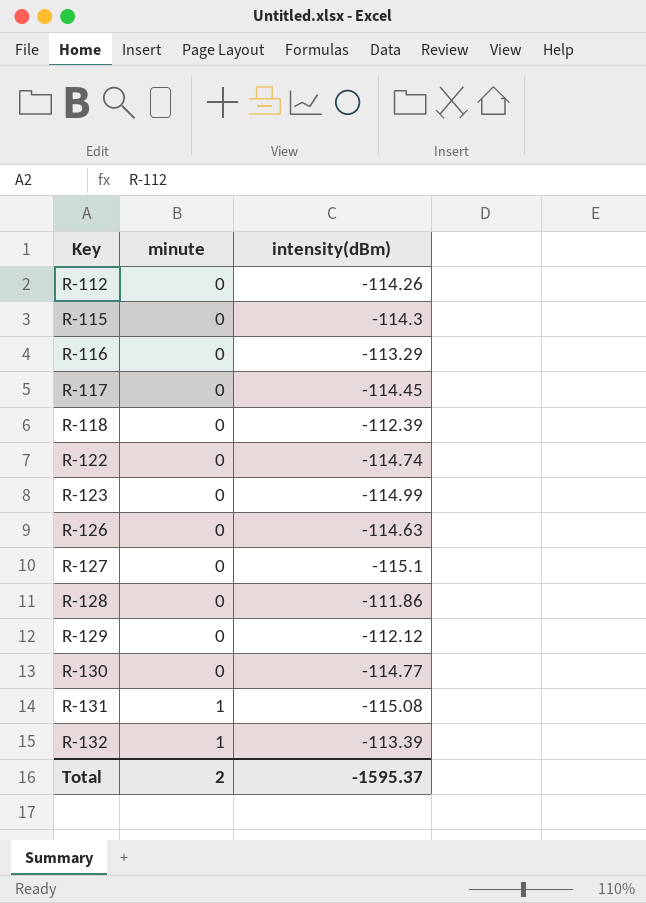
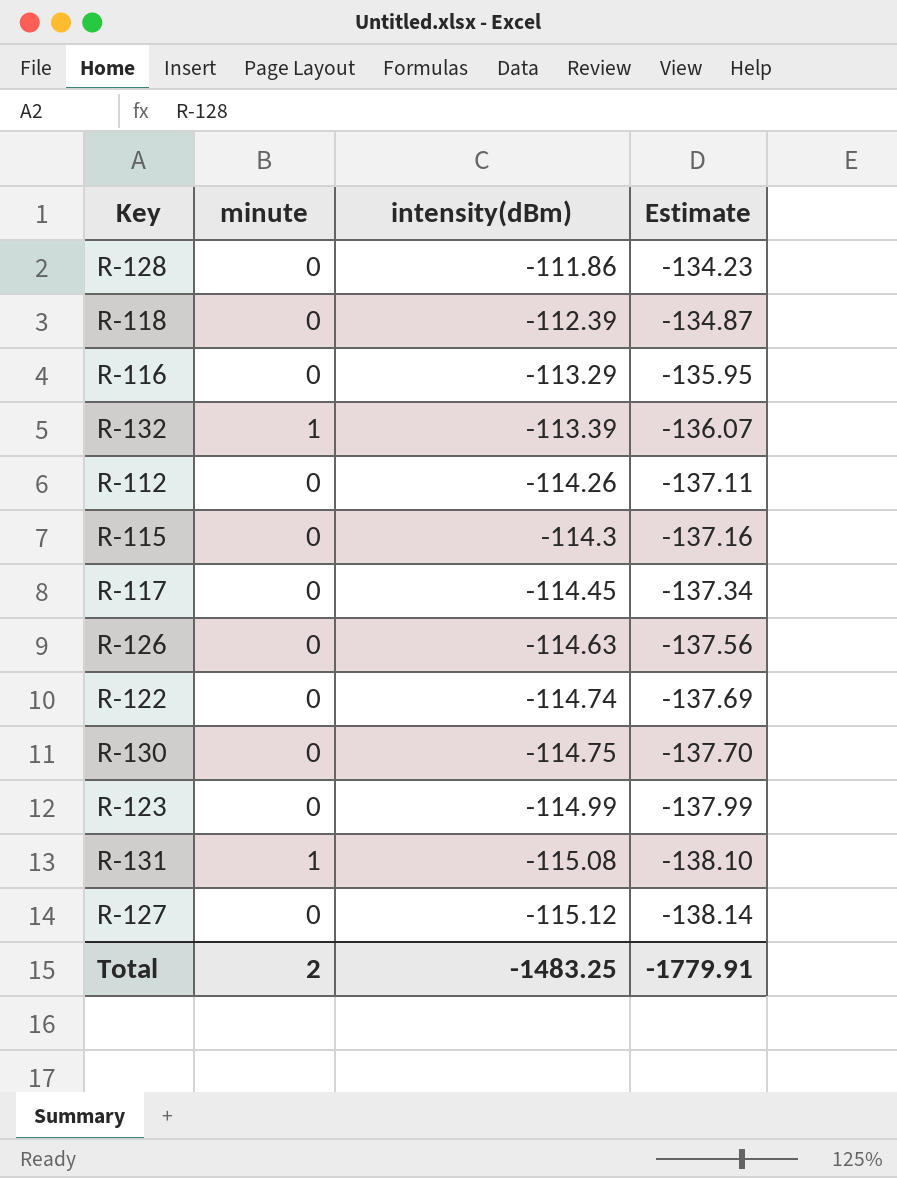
row order: Key ascending -> intensity(dBm) descending
column Estimate | formula: none -> [intensity(dBm)] * 1.2
row R-129: 0 | -112.12 -> none
R-130 | intensity(dBm): -114.77 -> -114.75
R-127 | intensity(dBm): -115.1 -> -115.12
Total | intensity(dBm): -1595.37 -> -1483.25

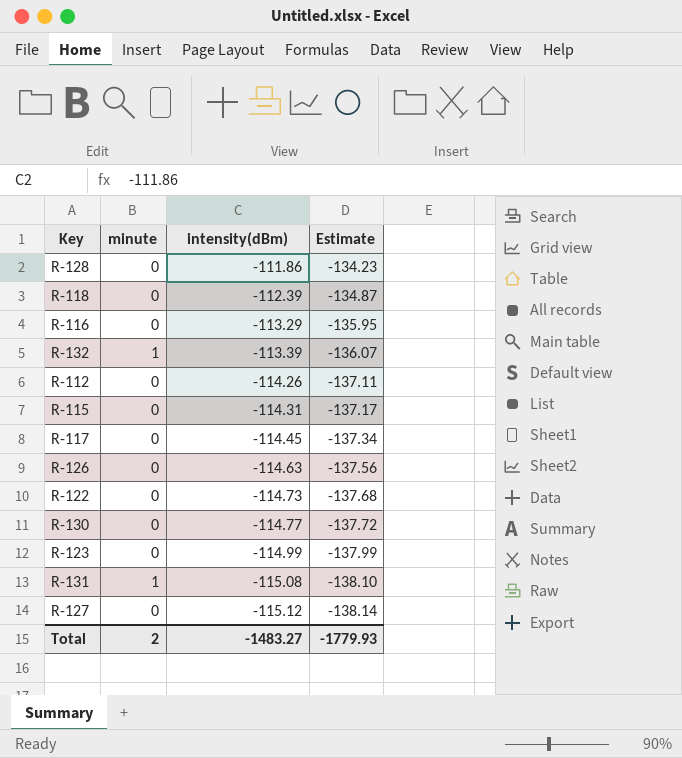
R-115 | intensity(dBm): -114.3 -> -114.31
R-115 | Estimate: -137.16 -> -137.17
R-122 | intensity(dBm): -114.74 -> -114.73
R-122 | Estimate: -137.69 -> -137.68
R-130 | intensity(dBm): -114.75 -> -114.77
R-130 | Estimate: -137.70 -> -137.72
Total | intensity(dBm): -1483.25 -> -1483.27
Total | Estimate: -1779.91 -> -1779.93

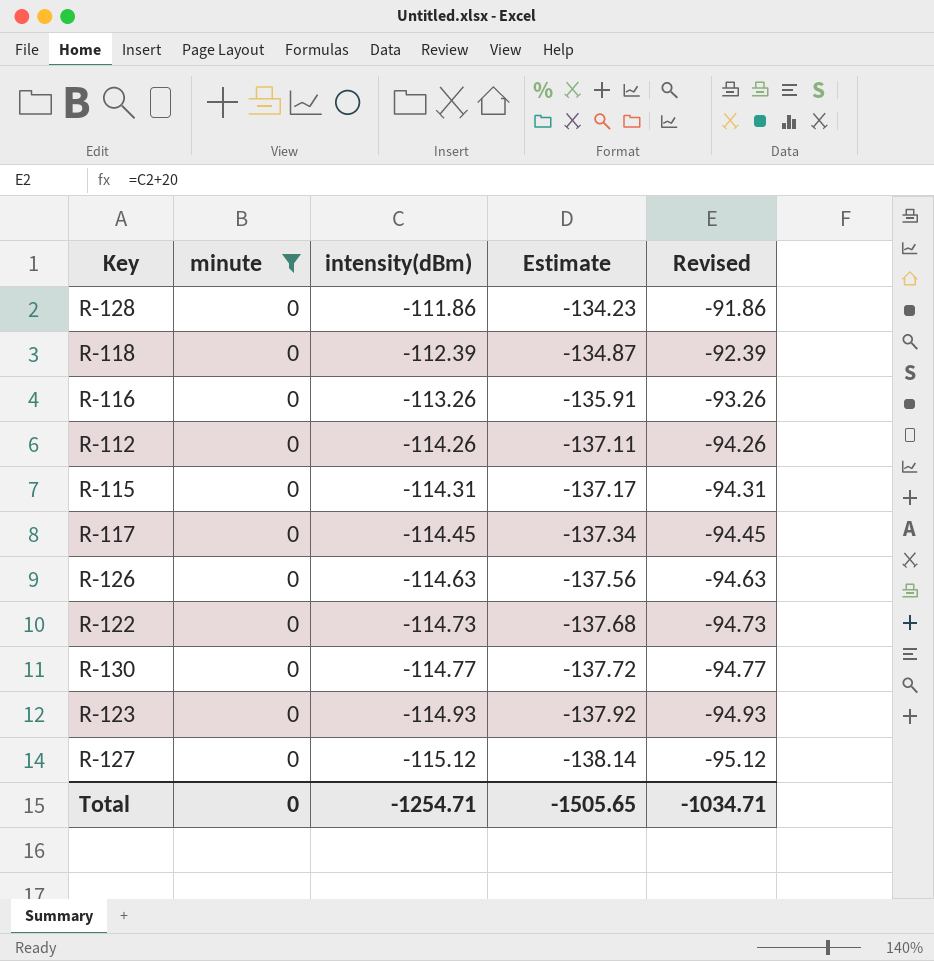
filter: none -> minute = 0
column Revised | formula: none -> [intensity(dBm)] + 20
R-116 | intensity(dBm): -113.29 -> -113.26
R-116 | Estimate: -135.95 -> -135.91
R-123 | intensity(dBm): -114.99 -> -114.93
R-123 | Estimate: -137.99 -> -137.92
Total | minute: 2 -> 0
Total | intensity(dBm): -1483.27 -> -1254.71
Total | Estimate: -1779.93 -> -1505.65

